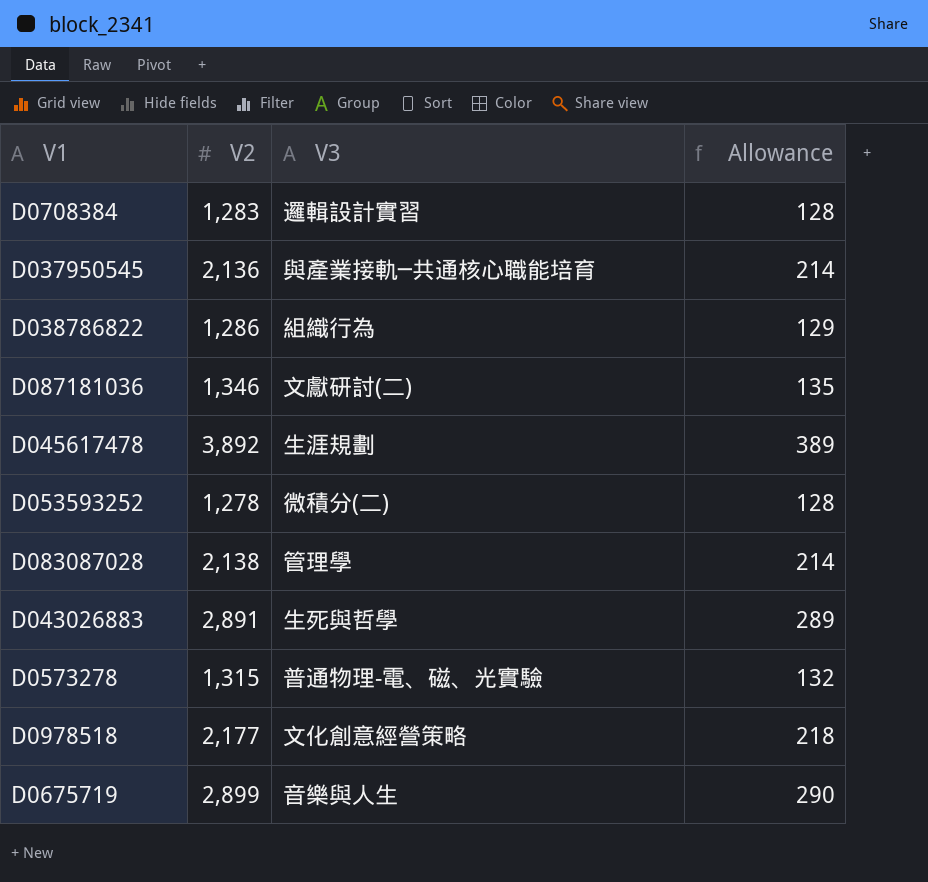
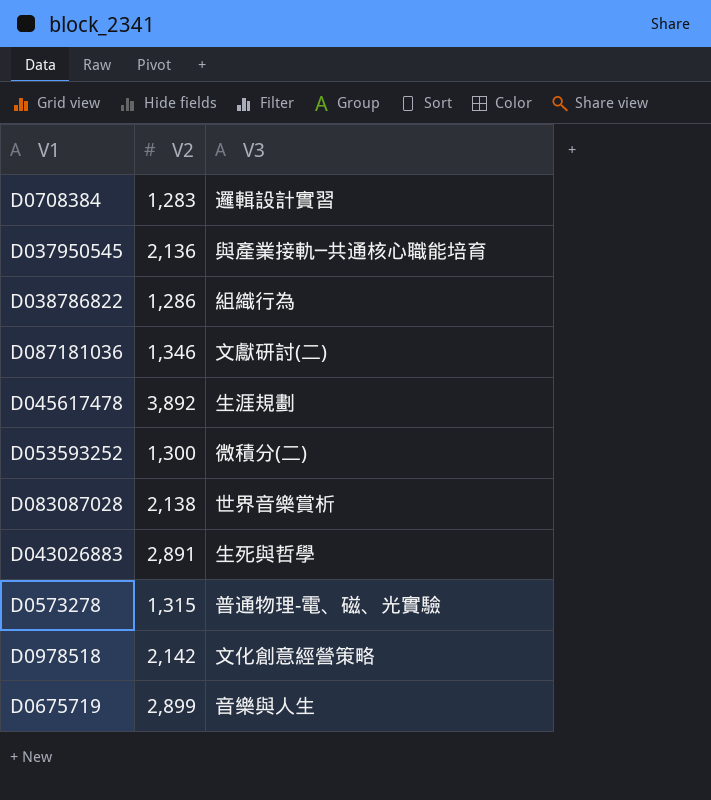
column Allowance | formula: [V2] * 0.1 -> none
D053593252 | V2: 1,278 -> 1,300
D083087028 | V3: 管理學 -> 世界音樂賞析
D0978518 | V2: 2,177 -> 2,142

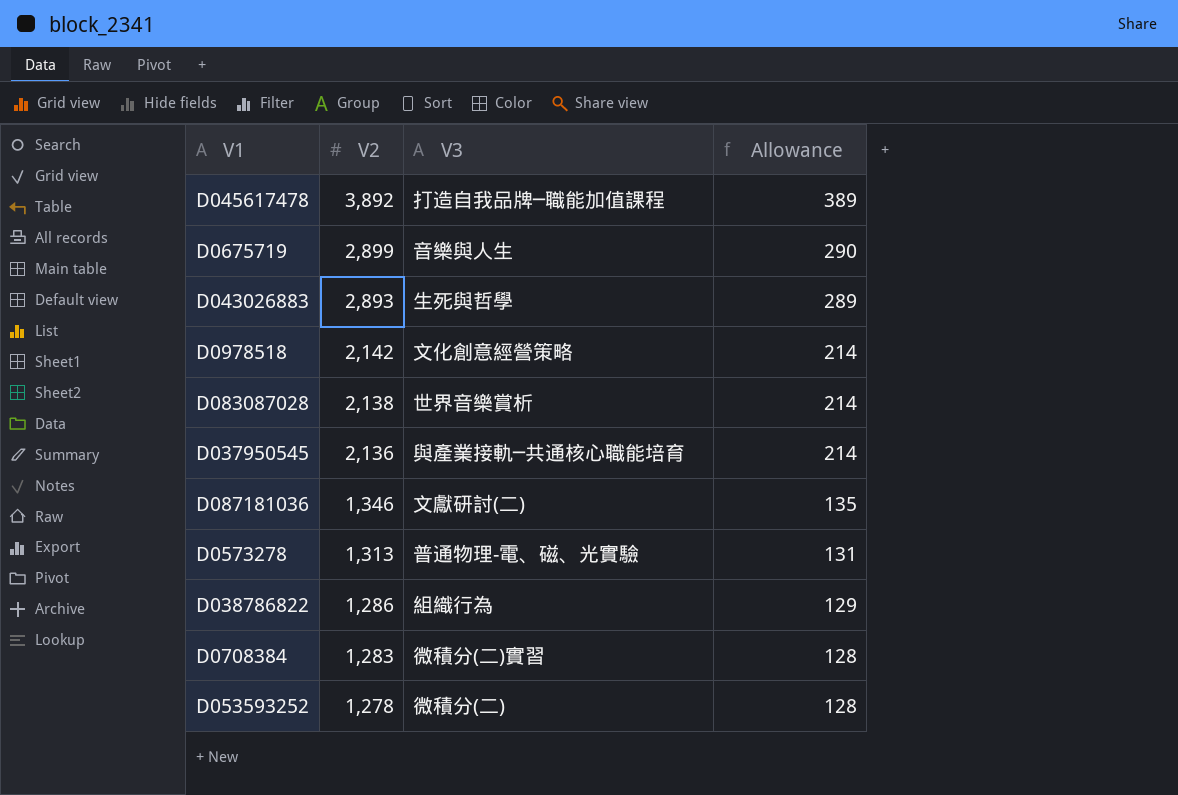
row order: none -> V2 descending
column Allowance | formula: none -> [V2] * 0.1
D045617478 | V3: 生涯規劃 -> 打造自我品牌─職能加值課程
D043026883 | V2: 2,891 -> 2,893
D0573278 | V2: 1,315 -> 1,313
D0708384 | V3: 邏輯設計實習 -> 微積分(二)實習
D053593252 | V2: 1,300 -> 1,278

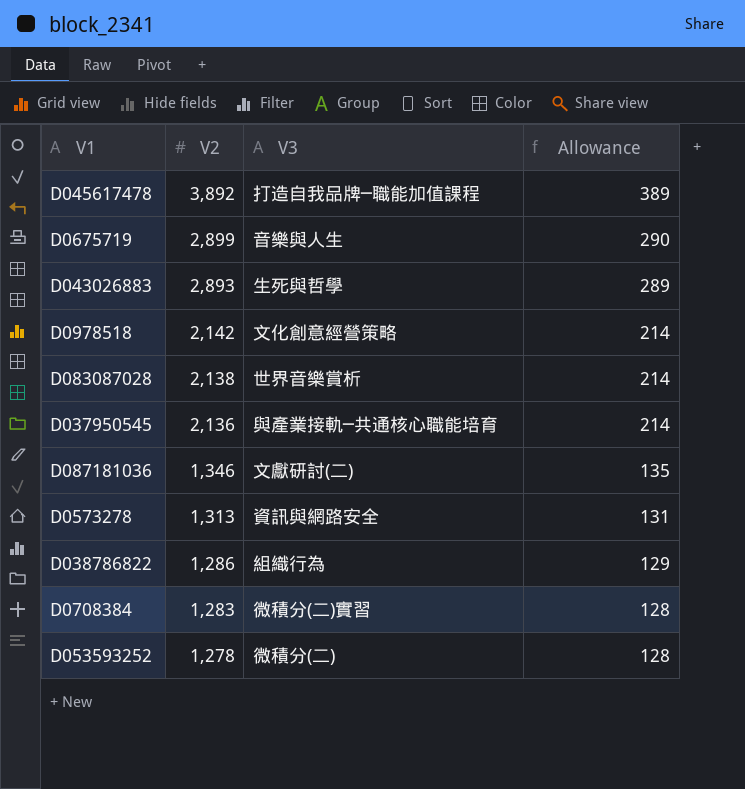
D0573278 | V3: 普通物理-電、磁、光實驗 -> 資訊與網路安全

